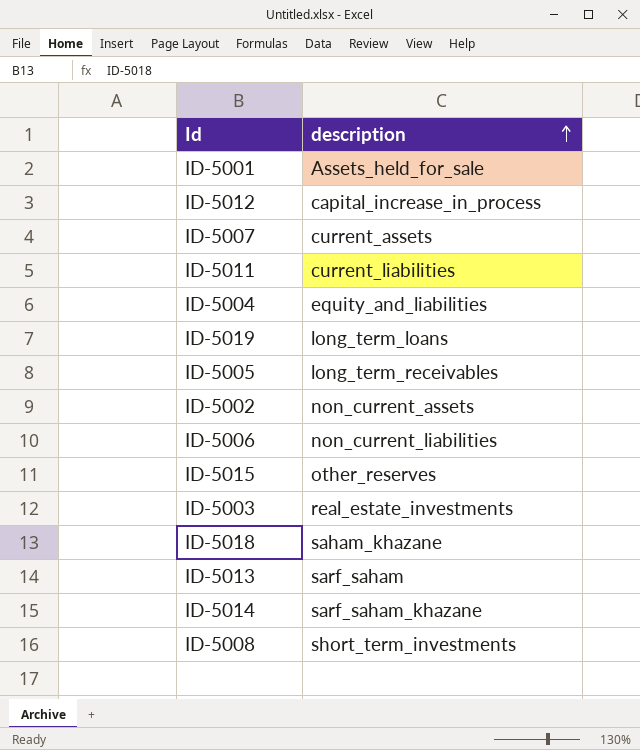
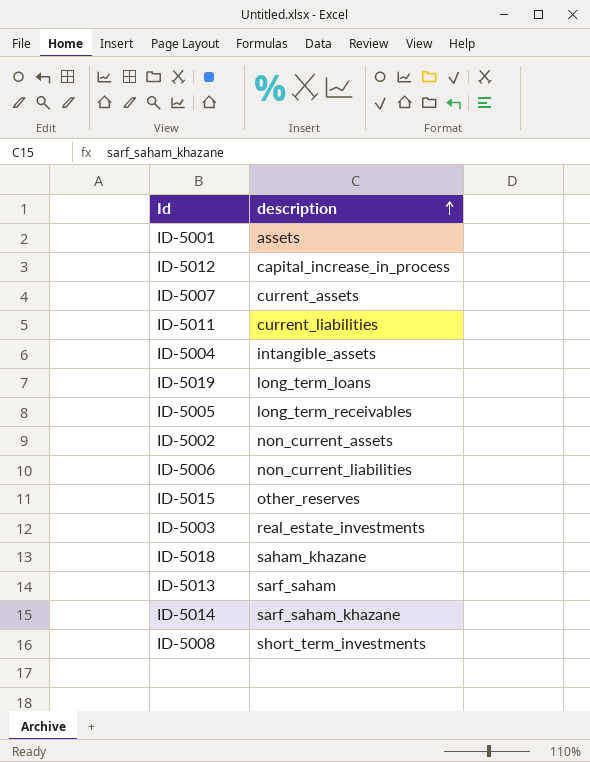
ID-5001 | description: Assets_held_for_sale -> assets
ID-5004 | description: equity_and_liabilities -> intangible_assets

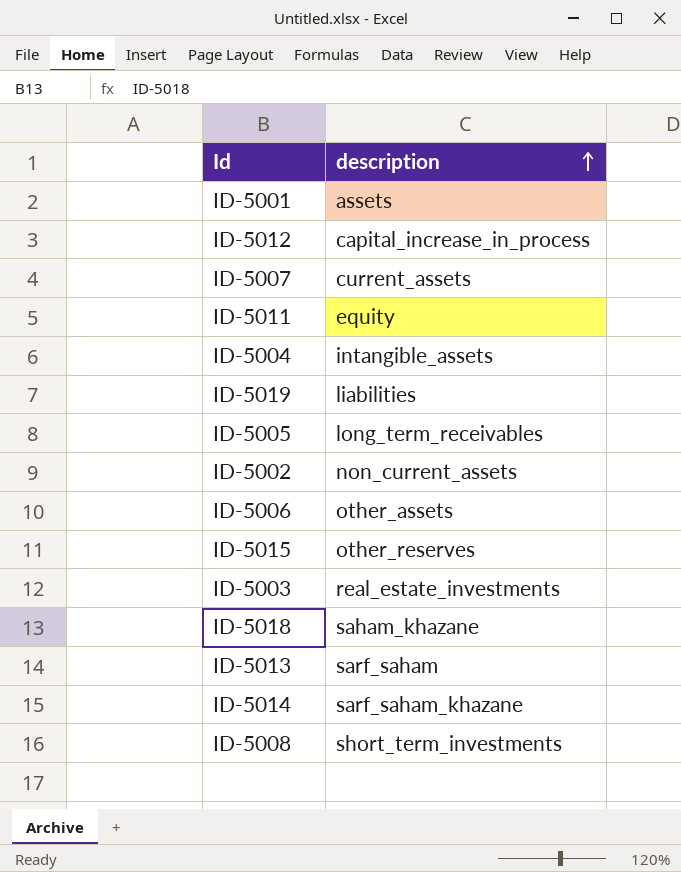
ID-5011 | description: current_liabilities -> equity
ID-5019 | description: long_term_loans -> liabilities
ID-5006 | description: non_current_liabilities -> other_assets

